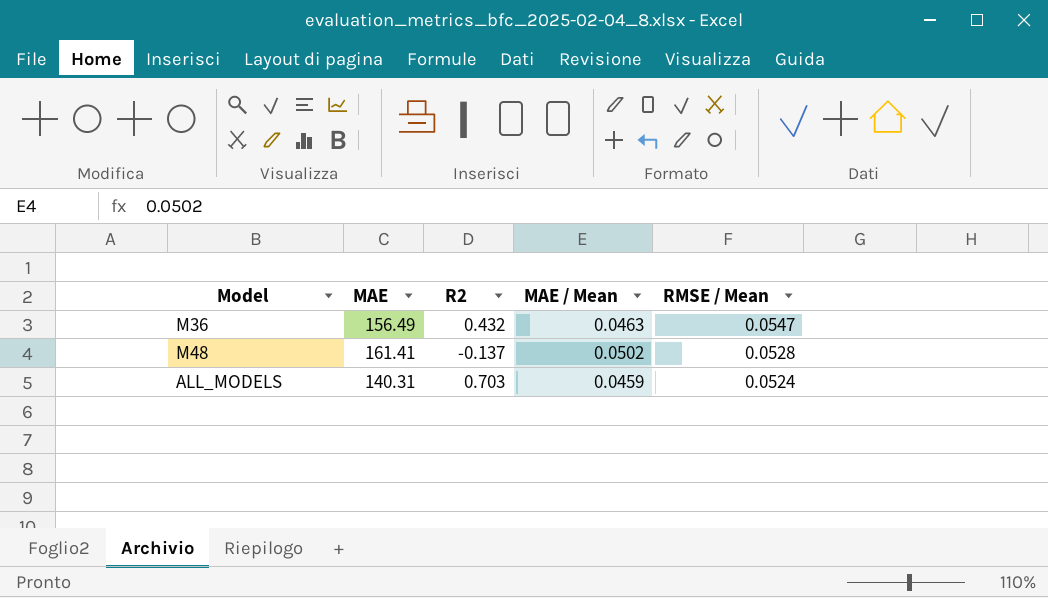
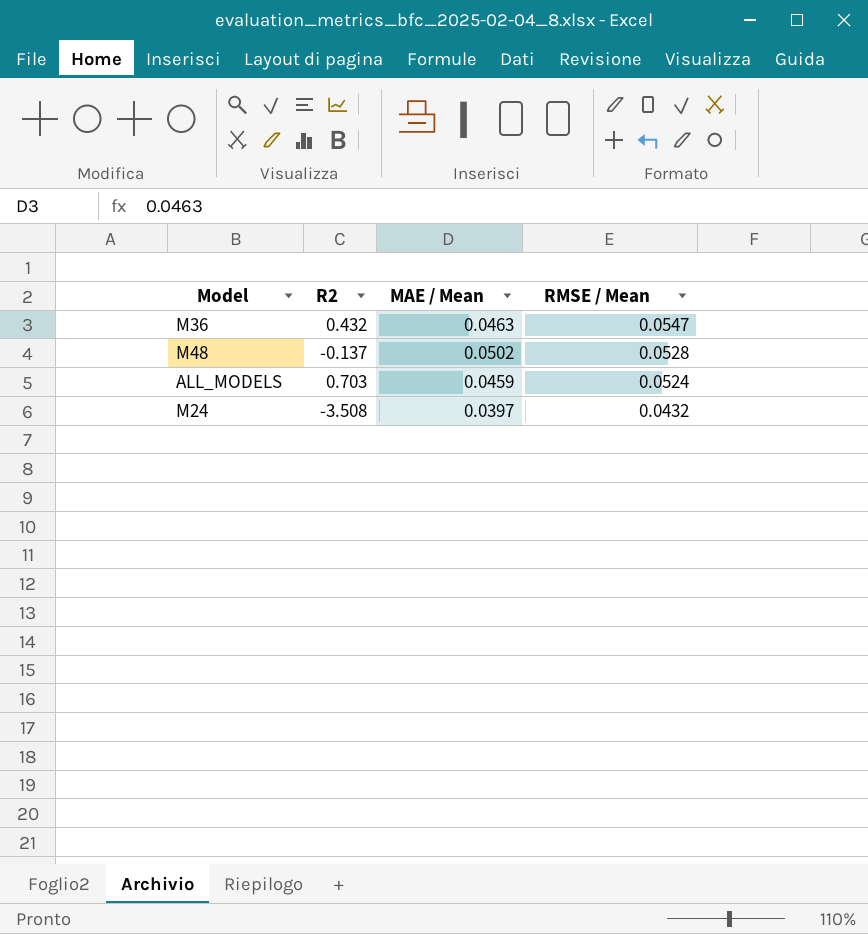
column MAE | position: 2 -> none
row M24: none -> -3.508 | 0.0397 | 0.0432

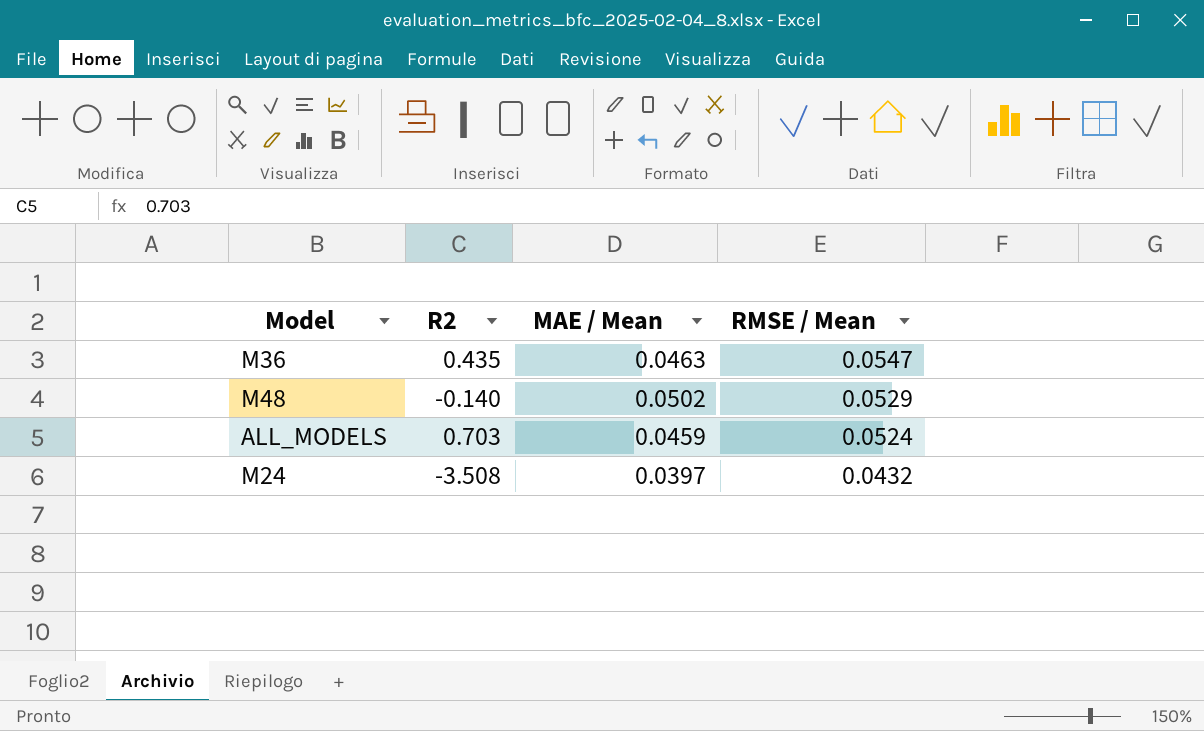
M36 | R2: 0.432 -> 0.435
M48 | R2: -0.137 -> -0.140
M48 | RMSE / Mean: 0.0528 -> 0.0529

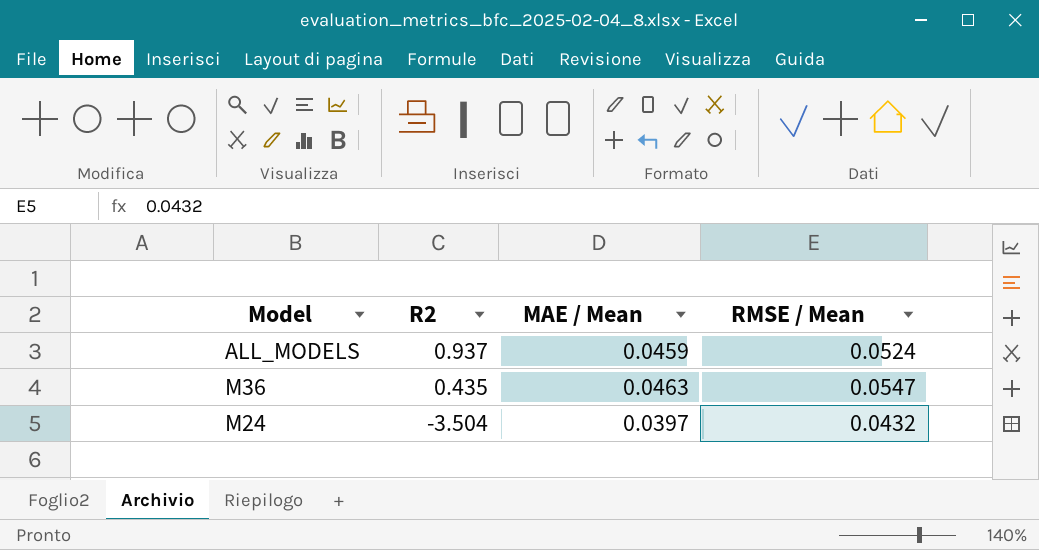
row order: RMSE / Mean descending -> R2 descending
row M48: -0.140 | 0.0502 | 0.0529 -> none
ALL_MODELS | R2: 0.703 -> 0.937
M24 | R2: -3.508 -> -3.504

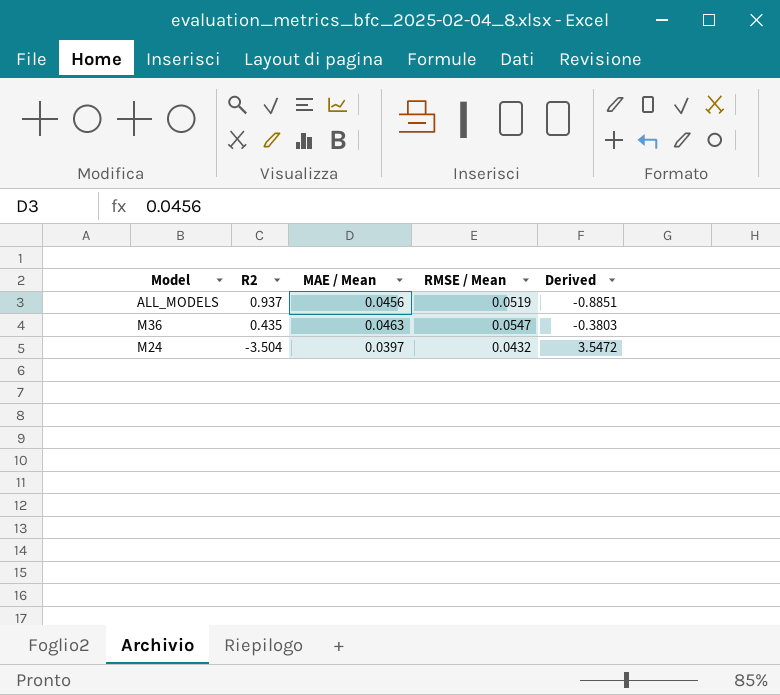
column Derived | formula: none -> [RMSE / Mean] - [R2]
ALL_MODELS | MAE / Mean: 0.0459 -> 0.0456
ALL_MODELS | RMSE / Mean: 0.0524 -> 0.0519

